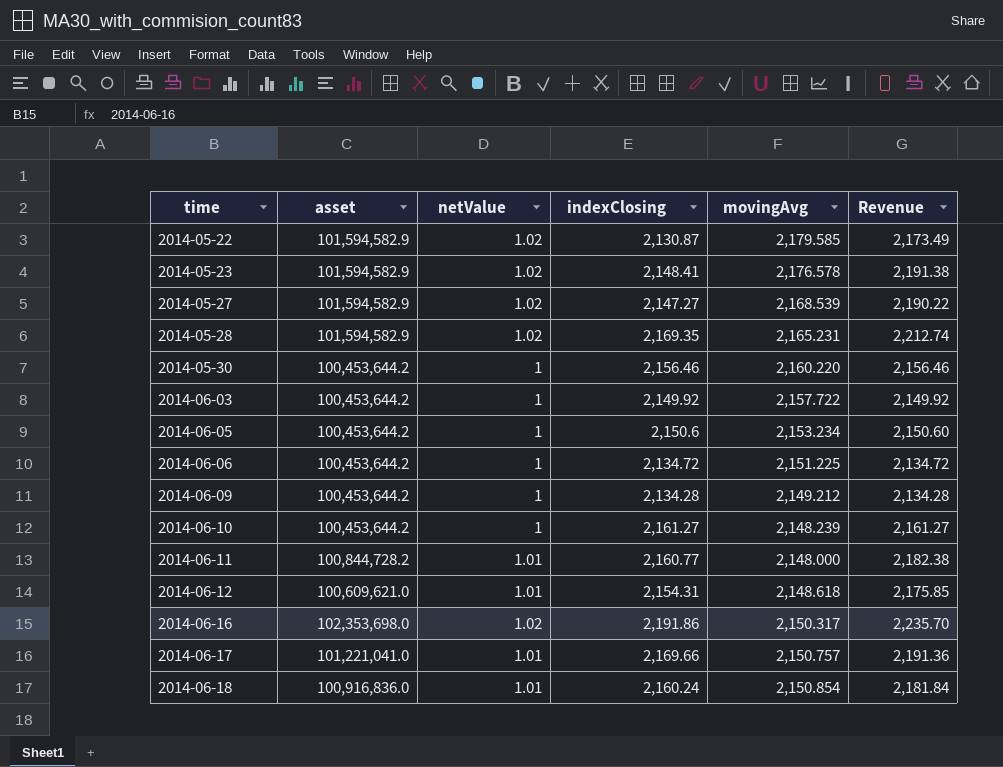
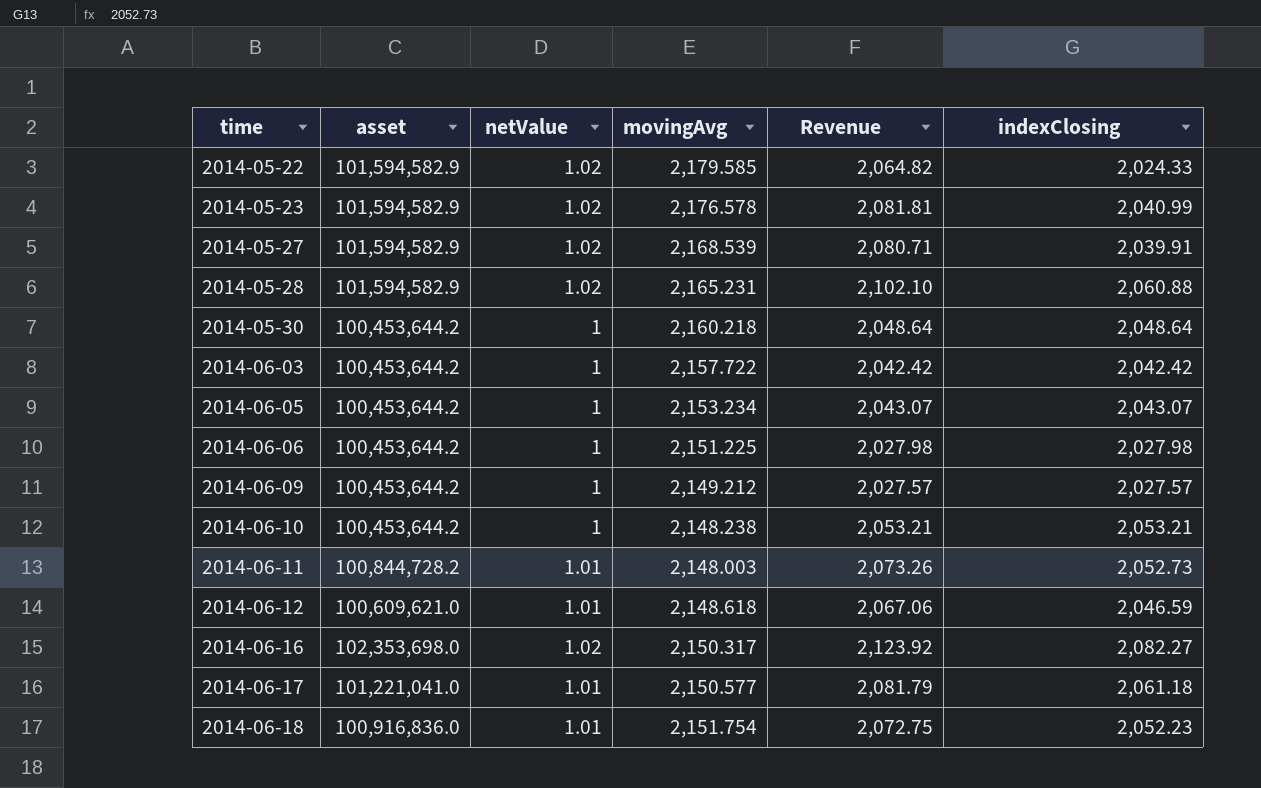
column indexClosing | position: 4 -> 6
2014-05-22 | Revenue: 2,173.49 -> 2,064.82
2014-05-22 | indexClosing: 2,130.87 -> 2,024.33
2014-05-23 | Revenue: 2,191.38 -> 2,081.81
2014-05-23 | indexClosing: 2,148.41 -> 2,040.99
2014-05-27 | Revenue: 2,190.22 -> 2,080.71
2014-05-27 | indexClosing: 2,147.27 -> 2,039.91
2014-05-28 | Revenue: 2,212.74 -> 2,102.10
2014-05-28 | indexClosing: 2,169.35 -> 2,060.88
2014-05-30 | movingAvg: 2,160.220 -> 2,160.218
2014-05-30 | Revenue: 2,156.46 -> 2,048.64
2014-05-30 | indexClosing: 2,156.46 -> 2,048.64
2014-06-03 | Revenue: 2,149.92 -> 2,042.42
2014-06-03 | indexClosing: 2,149.92 -> 2,042.42
2014-06-05 | Revenue: 2,150.60 -> 2,043.07
2014-06-05 | indexClosing: 2,150.6 -> 2,043.07
2014-06-06 | Revenue: 2,134.72 -> 2,027.98
2014-06-06 | indexClosing: 2,134.72 -> 2,027.98
2014-06-09 | Revenue: 2,134.28 -> 2,027.57
2014-06-09 | indexClosing: 2,134.28 -> 2,027.57
2014-06-10 | movingAvg: 2,148.239 -> 2,148.238
2014-06-10 | Revenue: 2,161.27 -> 2,053.21
2014-06-10 | indexClosing: 2,161.27 -> 2,053.21
2014-06-11 | movingAvg: 2,148.000 -> 2,148.003
2014-06-11 | Revenue: 2,182.38 -> 2,073.26
2014-06-11 | indexClosing: 2,160.77 -> 2,052.73
2014-06-12 | Revenue: 2,175.85 -> 2,067.06
2014-06-12 | indexClosing: 2,154.31 -> 2,046.59
2014-06-16 | Revenue: 2,235.70 -> 2,123.92
2014-06-16 | indexClosing: 2,191.86 -> 2,082.27
2014-06-17 | movingAvg: 2,150.757 -> 2,150.577
2014-06-17 | Revenue: 2,191.36 -> 2,081.79
2014-06-17 | indexClosing: 2,169.66 -> 2,061.18
2014-06-18 | movingAvg: 2,150.854 -> 2,151.754
2014-06-18 | Revenue: 2,181.84 -> 2,072.75
2014-06-18 | indexClosing: 2,160.24 -> 2,052.23

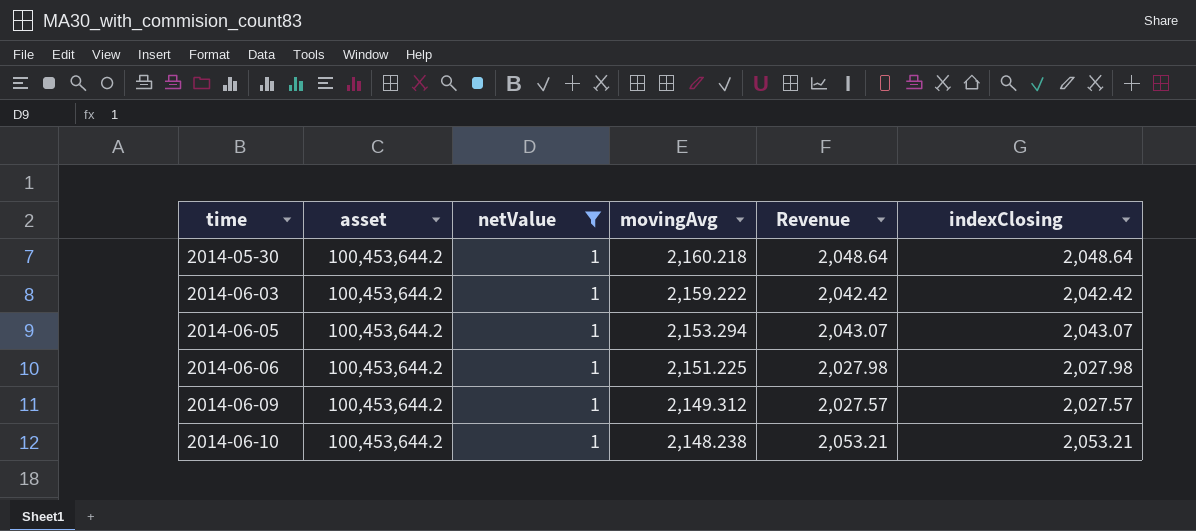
filter: none -> netValue = 1
2014-06-03 | movingAvg: 2,157.722 -> 2,159.222
2014-06-05 | movingAvg: 2,153.234 -> 2,153.294
2014-06-09 | movingAvg: 2,149.212 -> 2,149.312

